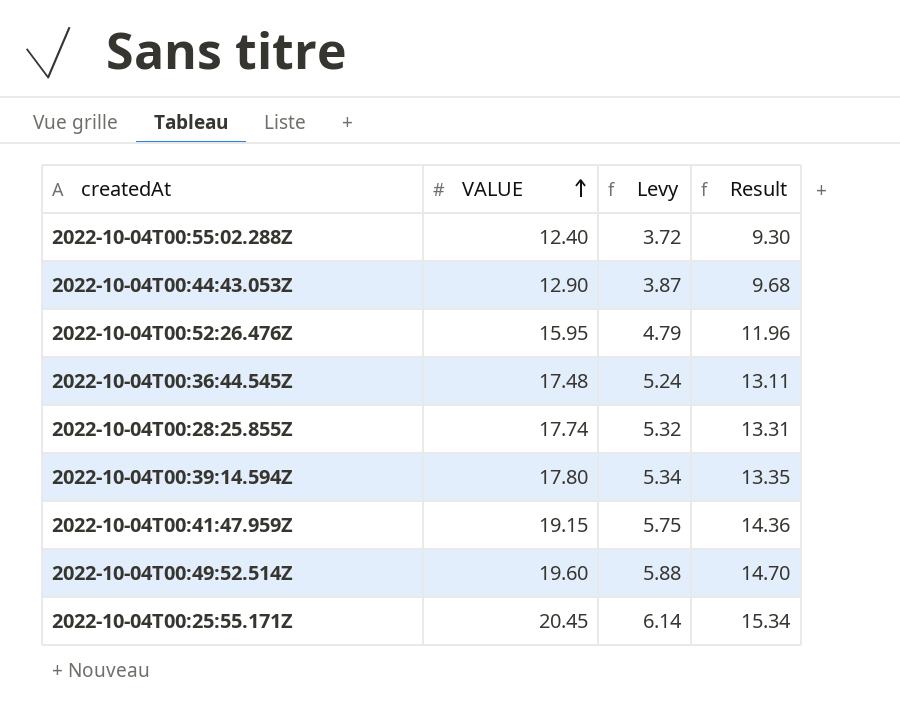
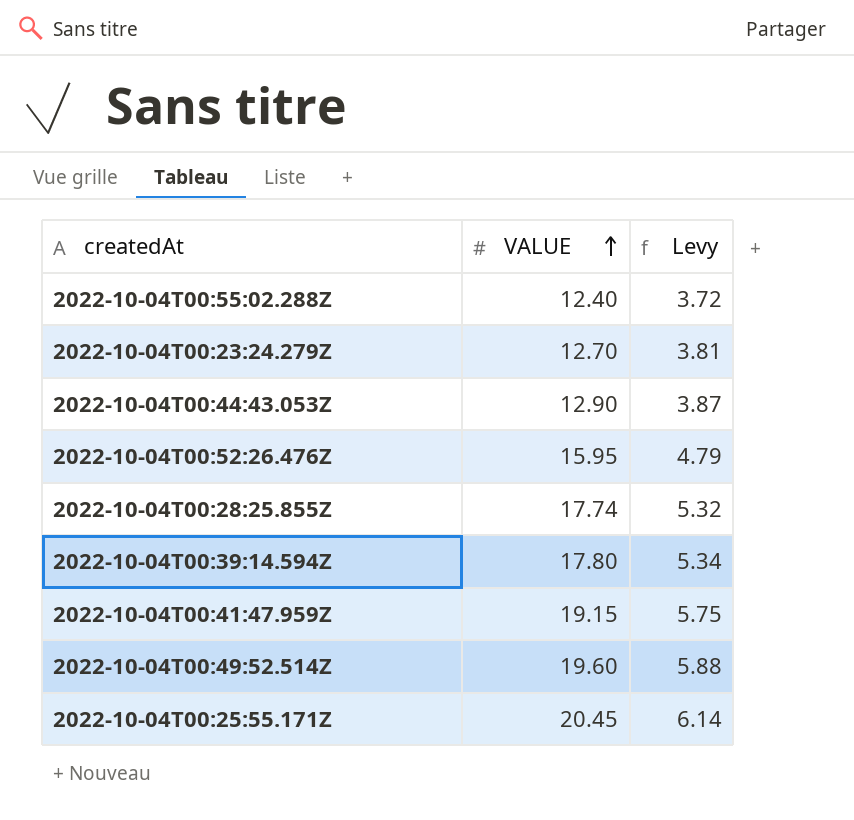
column Result | formula: [VALUE] * 0.75 -> none
row 2022-10-04T00:36:44.545Z: 17.48 | 5.24 | 13.11 -> none
row 2022-10-04T00:23:24.279Z: none -> 12.70 | 3.81

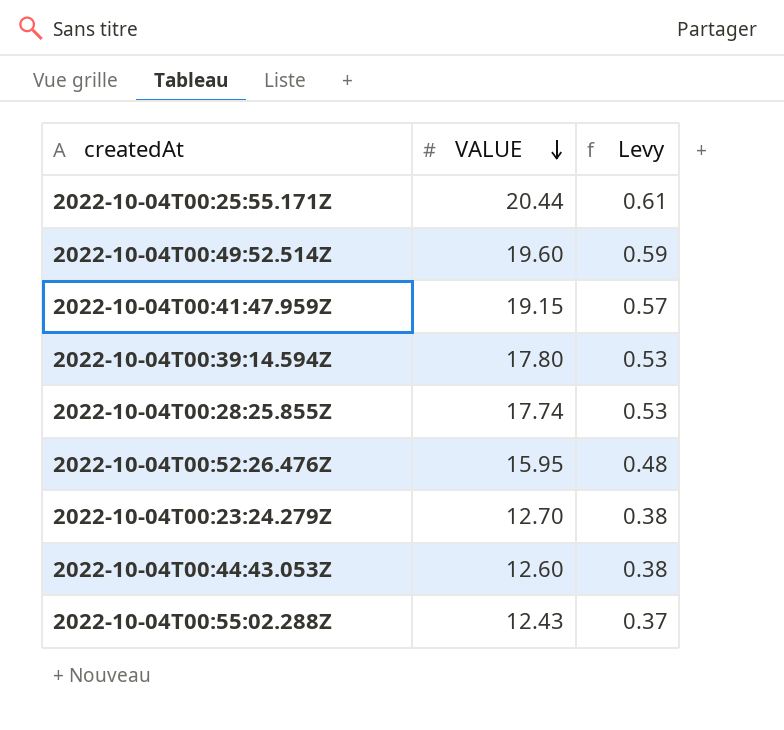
row order: VALUE ascending -> VALUE descending
column Levy | formula: [VALUE] * 0.3 -> [VALUE] * 0.03
2022-10-04T00:25:55.171Z | VALUE: 20.45 -> 20.44
2022-10-04T00:44:43.053Z | VALUE: 12.90 -> 12.60
2022-10-04T00:55:02.288Z | VALUE: 12.40 -> 12.43

